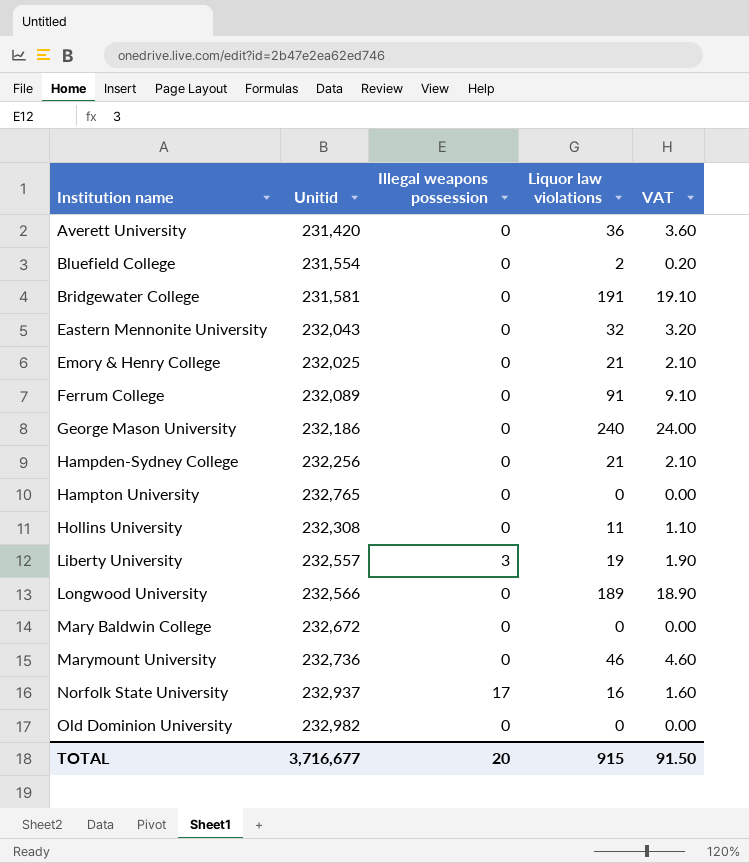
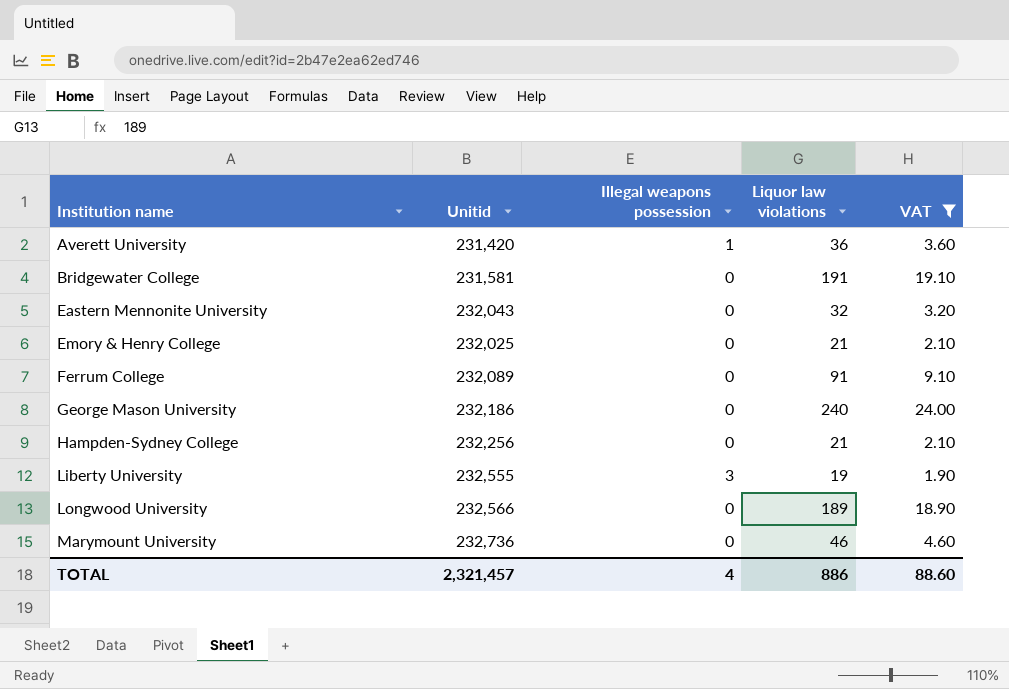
filter: none -> VAT >= 1.90
Averett University | Illegal weapons possession: 0 -> 1
Liberty University | Unitid: 232,557 -> 232,555
TOTAL | Unitid: 3,716,677 -> 2,321,457
TOTAL | Illegal weapons possession: 20 -> 4
TOTAL | Liquor law violations: 915 -> 886
TOTAL | VAT: 91.50 -> 88.60

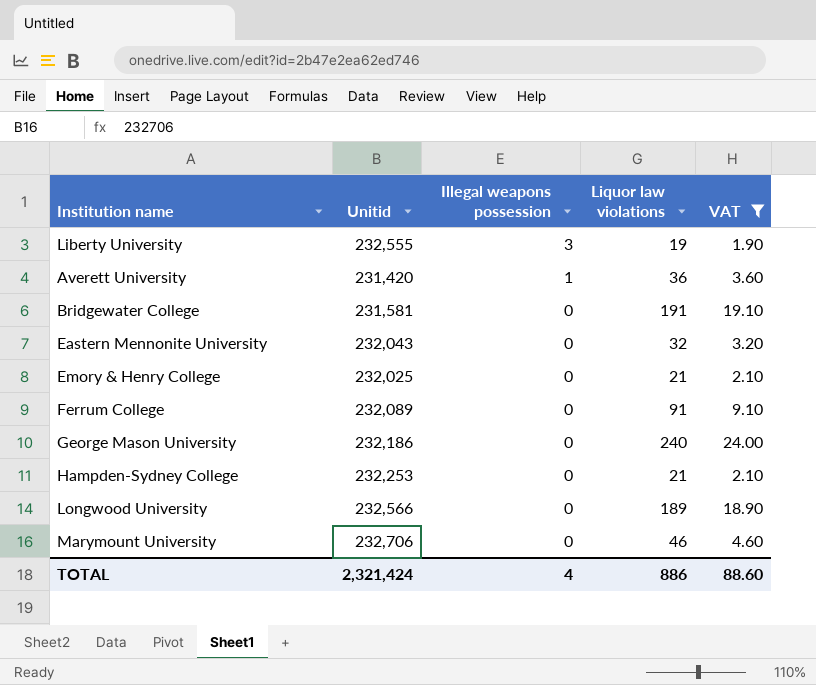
row order: Institution name ascending -> Illegal weapons possession descending
Hampden-Sydney College | Unitid: 232,256 -> 232,253
Marymount University | Unitid: 232,736 -> 232,706
TOTAL | Unitid: 2,321,457 -> 2,321,424

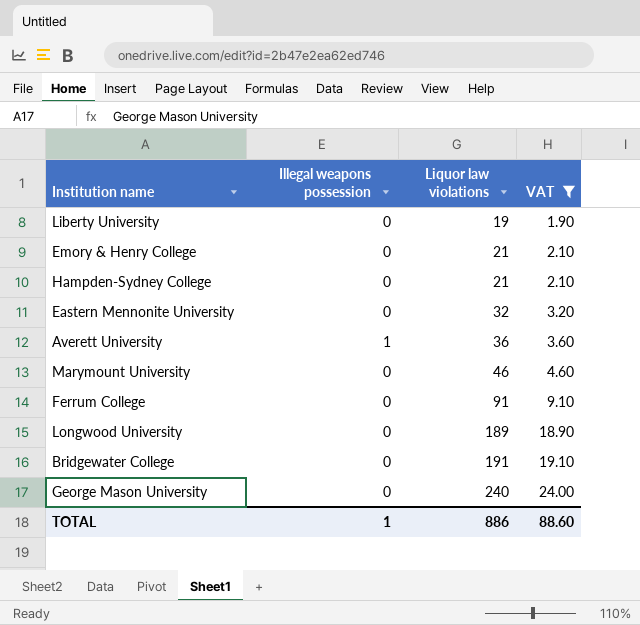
row order: Illegal weapons possession descending -> Liquor law violations ascending
column Unitid | position: 2 -> none
Liberty University | Illegal weapons possession: 3 -> 0
TOTAL | Illegal weapons possession: 4 -> 1

